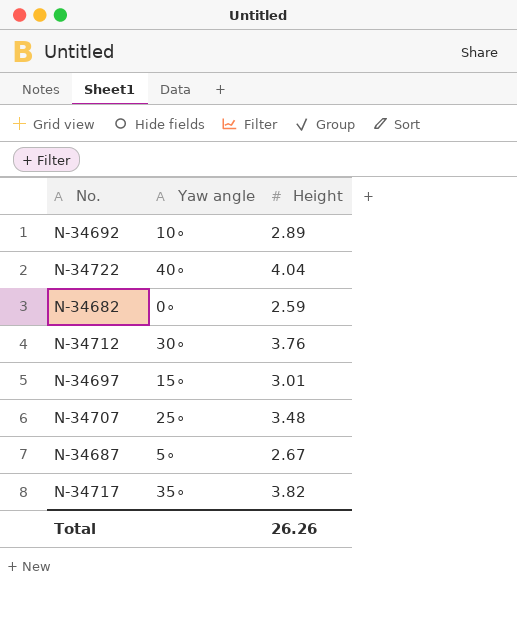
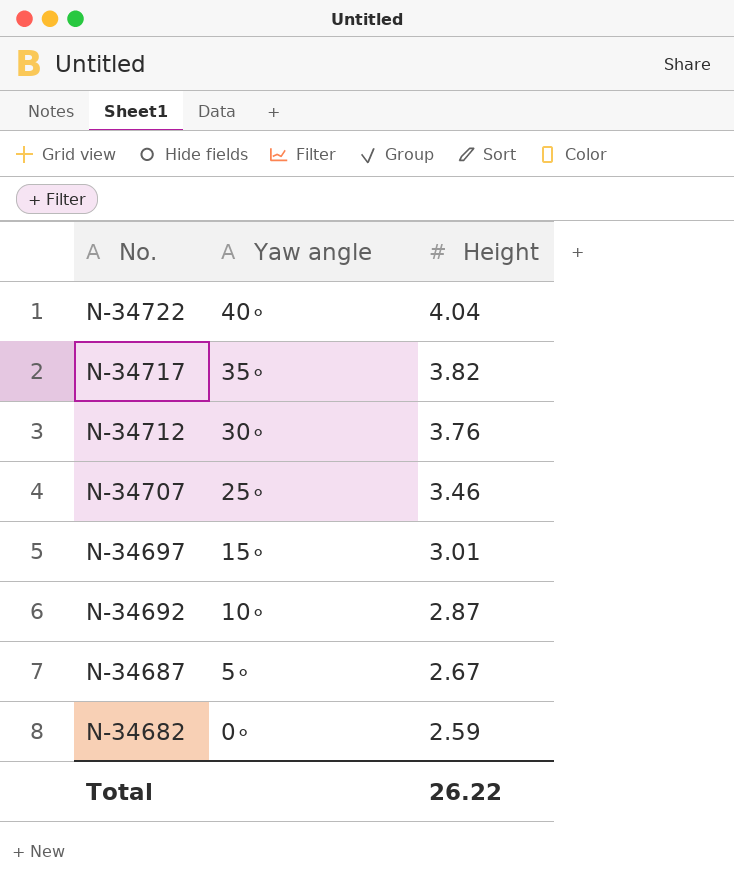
row order: none -> No. descending
N-34707 | Height: 3.48 -> 3.46
N-34692 | Height: 2.89 -> 2.87
Total | Height: 26.26 -> 26.22

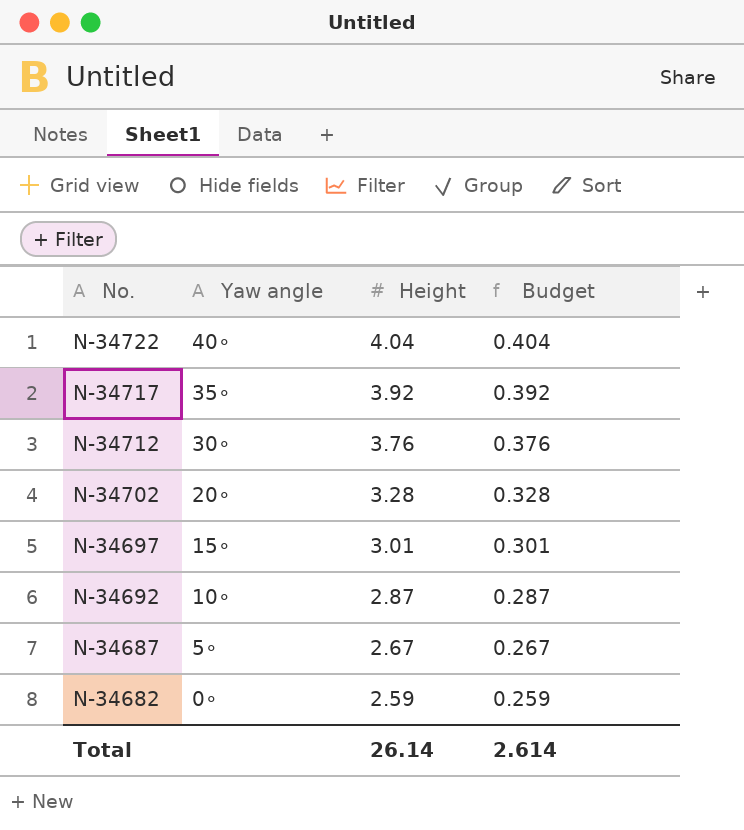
column Budget | formula: none -> [Height] * 0.1
row N-34707: 25∘ | 3.46 -> none
N-34717 | Height: 3.82 -> 3.92
row N-34702: none -> 20∘ | 3.28 | 0.328
Total | Height: 26.22 -> 26.14

